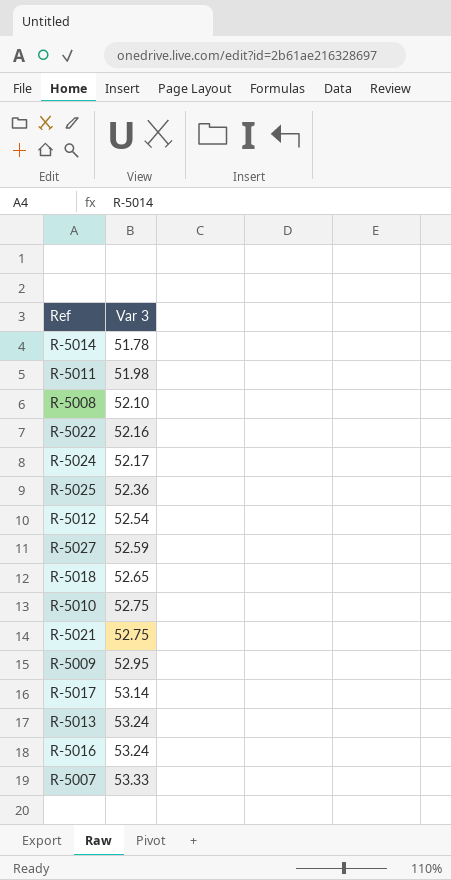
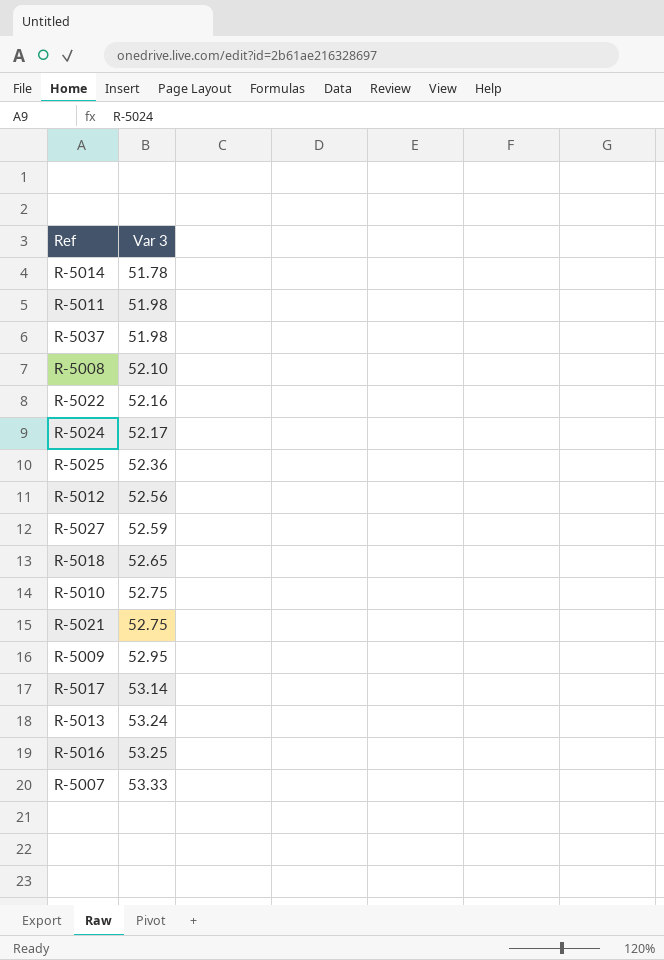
row R-5037: none -> 51.98
R-5012 | Var 3: 52.54 -> 52.56
R-5016 | Var 3: 53.24 -> 53.25

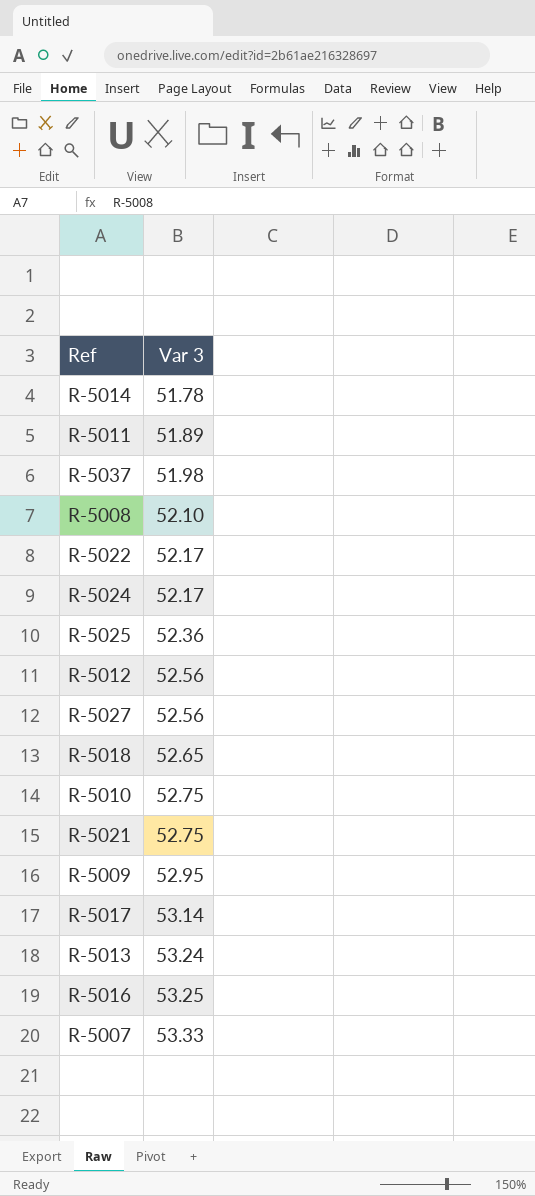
R-5011 | Var 3: 51.98 -> 51.89
R-5022 | Var 3: 52.16 -> 52.17
R-5027 | Var 3: 52.59 -> 52.56

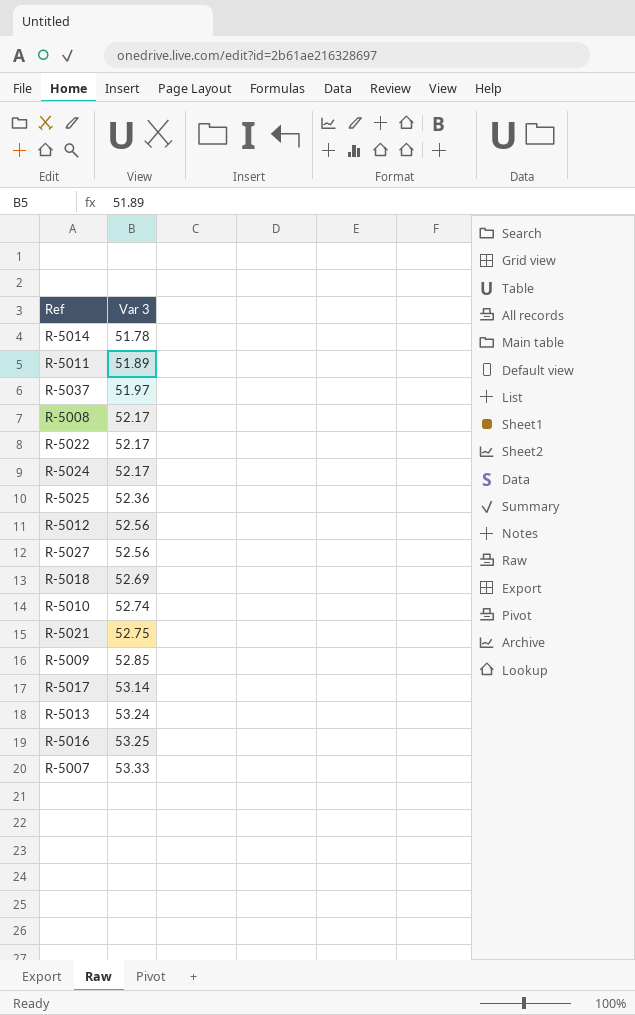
R-5037 | Var 3: 51.98 -> 51.97
R-5008 | Var 3: 52.10 -> 52.17
R-5018 | Var 3: 52.65 -> 52.69
R-5010 | Var 3: 52.75 -> 52.74
R-5009 | Var 3: 52.95 -> 52.85

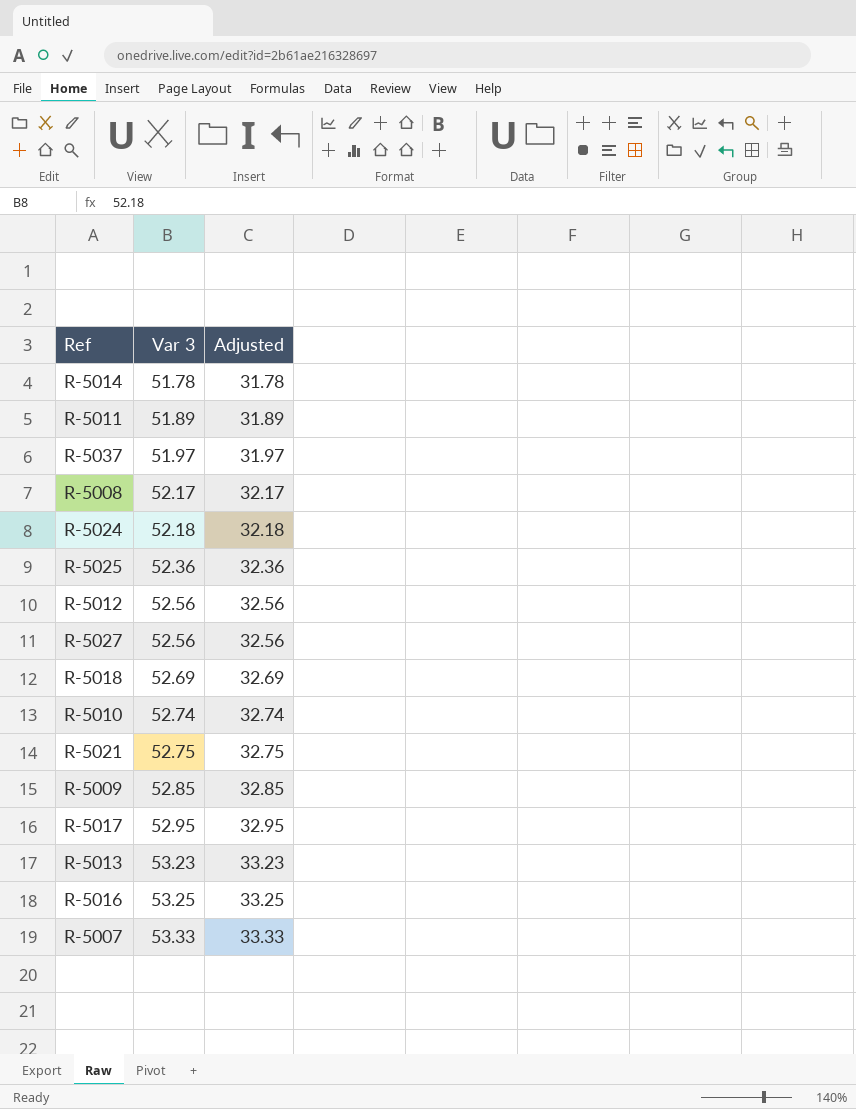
column Adjusted | formula: none -> [Var 3] - 20
row R-5022: 52.17 -> none
R-5024 | Var 3: 52.17 -> 52.18
R-5017 | Var 3: 53.14 -> 52.95
R-5013 | Var 3: 53.24 -> 53.23

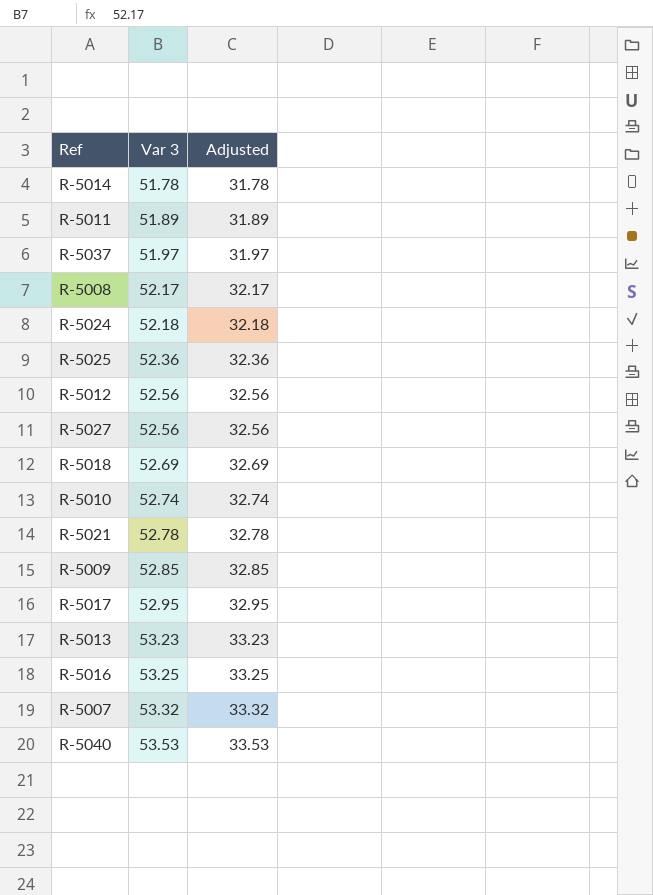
R-5021 | Var 3: 52.75 -> 52.78
R-5021 | Adjusted: 32.75 -> 32.78
R-5007 | Var 3: 53.33 -> 53.32
R-5007 | Adjusted: 33.33 -> 33.32
row R-5040: none -> 53.53 | 33.53

